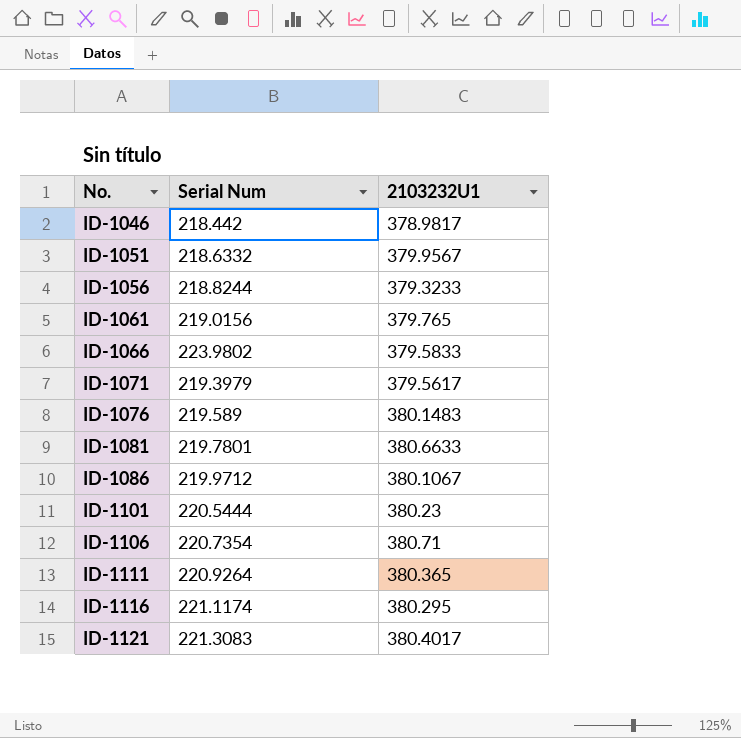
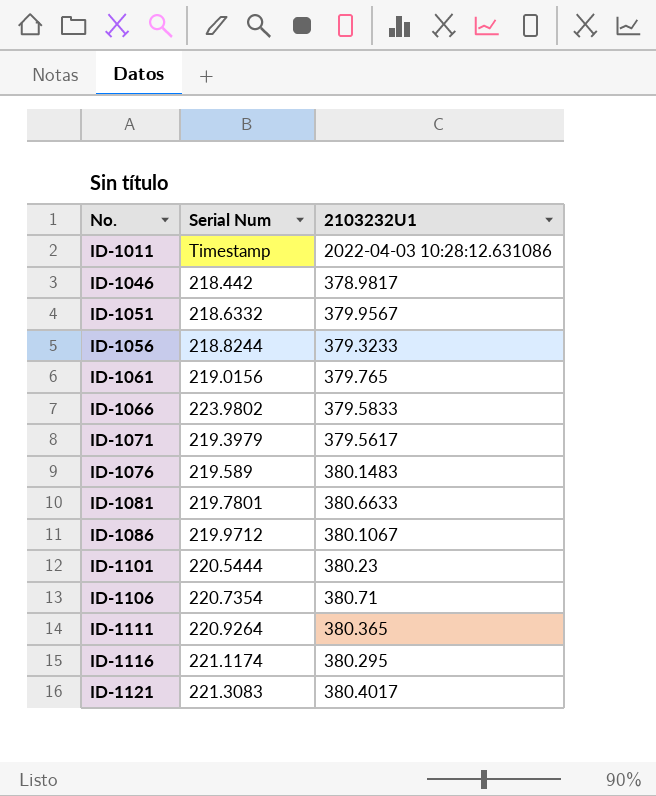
row ID-1011: none -> Timestamp | 2022-04-03 10:28:12.631086

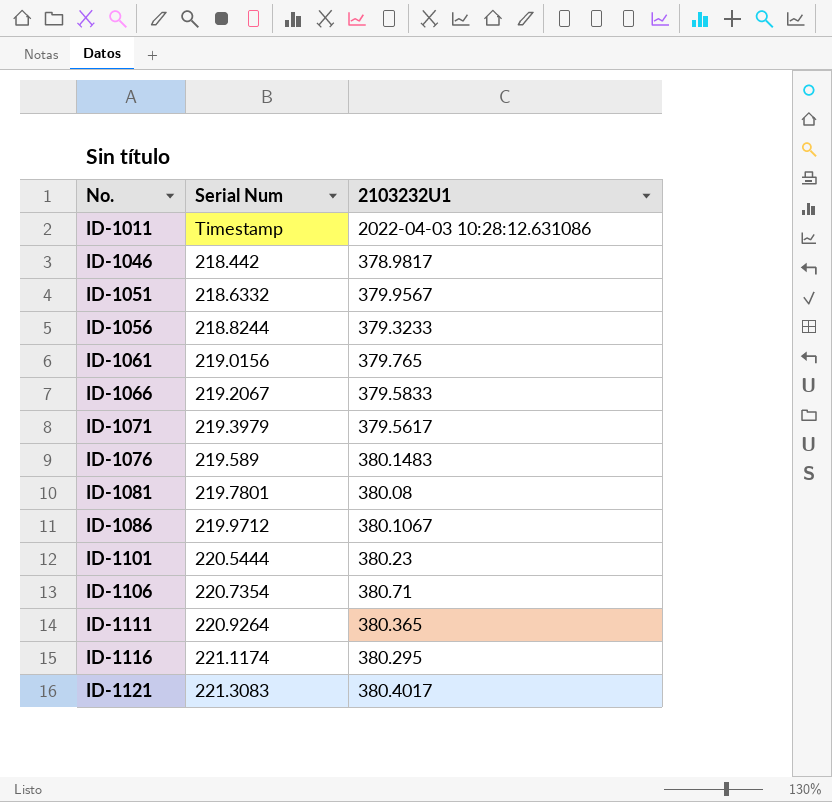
ID-1066 | Serial Num: 223.9802 -> 219.2067
ID-1081 | 2103232U1: 380.6633 -> 380.08

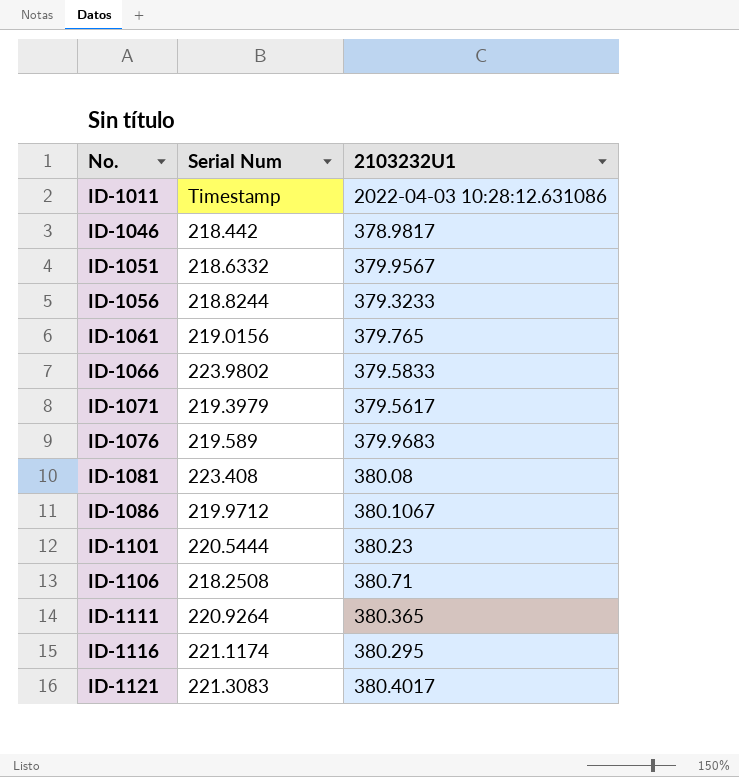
ID-1066 | Serial Num: 219.2067 -> 223.9802
ID-1076 | 2103232U1: 380.1483 -> 379.9683
ID-1081 | Serial Num: 219.7801 -> 223.408
ID-1106 | Serial Num: 220.7354 -> 218.2508

